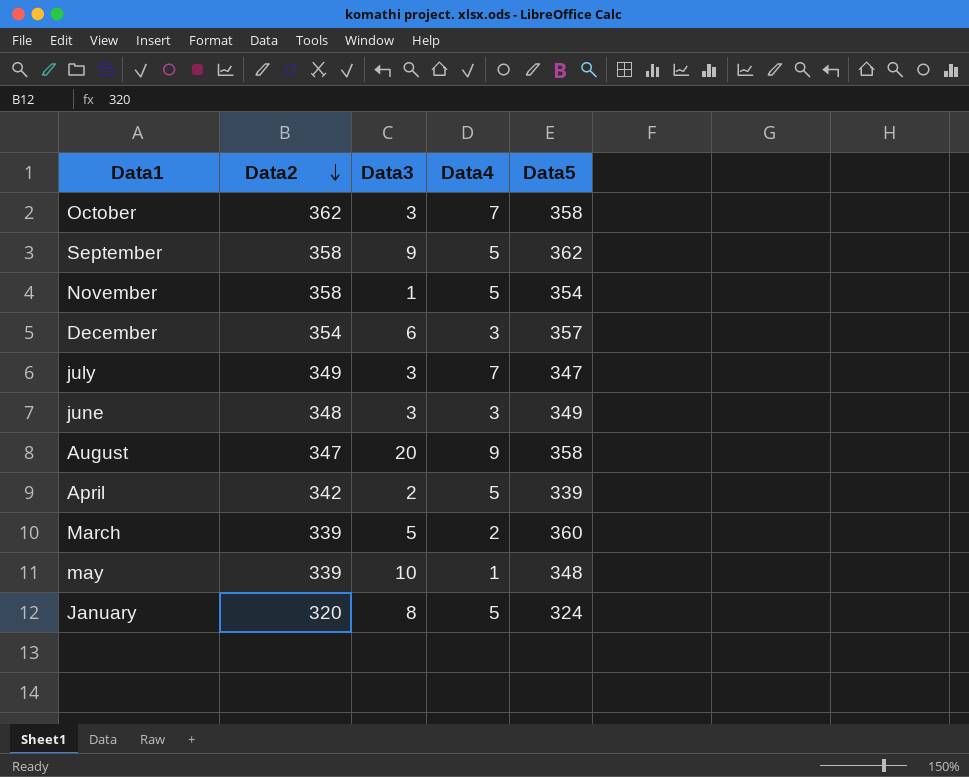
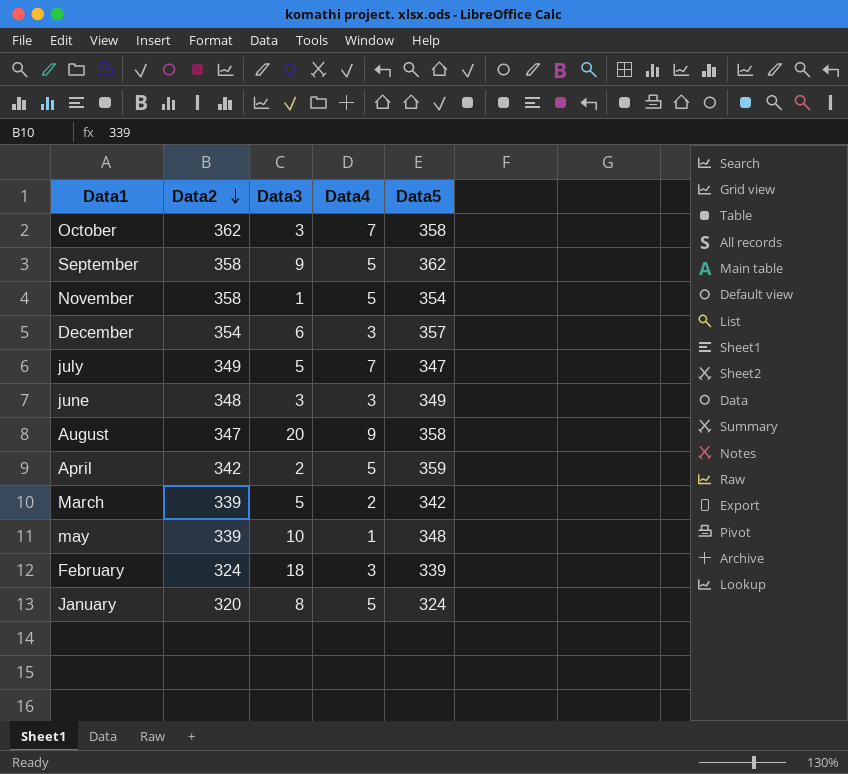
july | Data3: 3 -> 5
April | Data5: 339 -> 359
March | Data5: 360 -> 342
row February: none -> 324 | 18 | 3 | 339

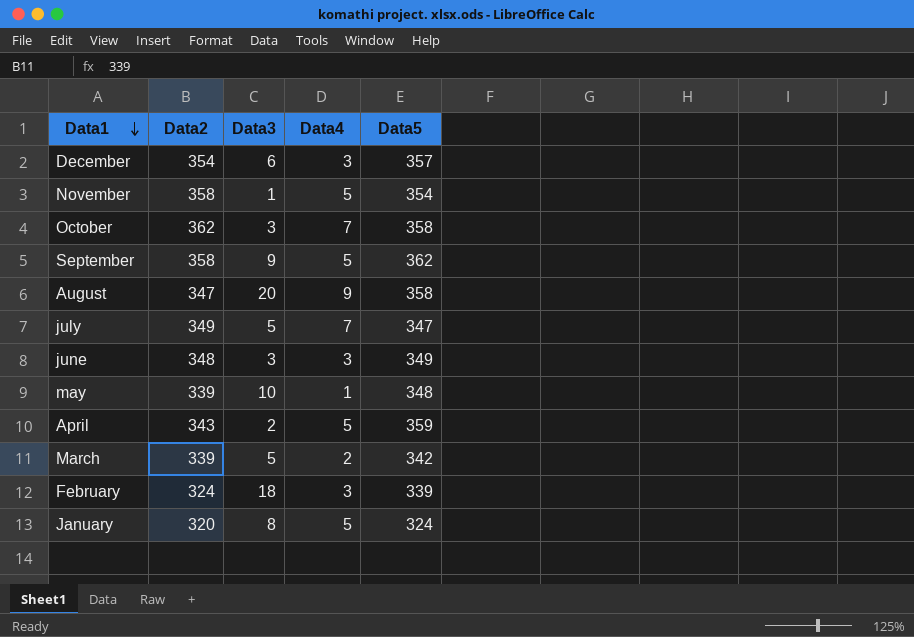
row order: Data2 descending -> Data1 descending
April | Data2: 342 -> 343

